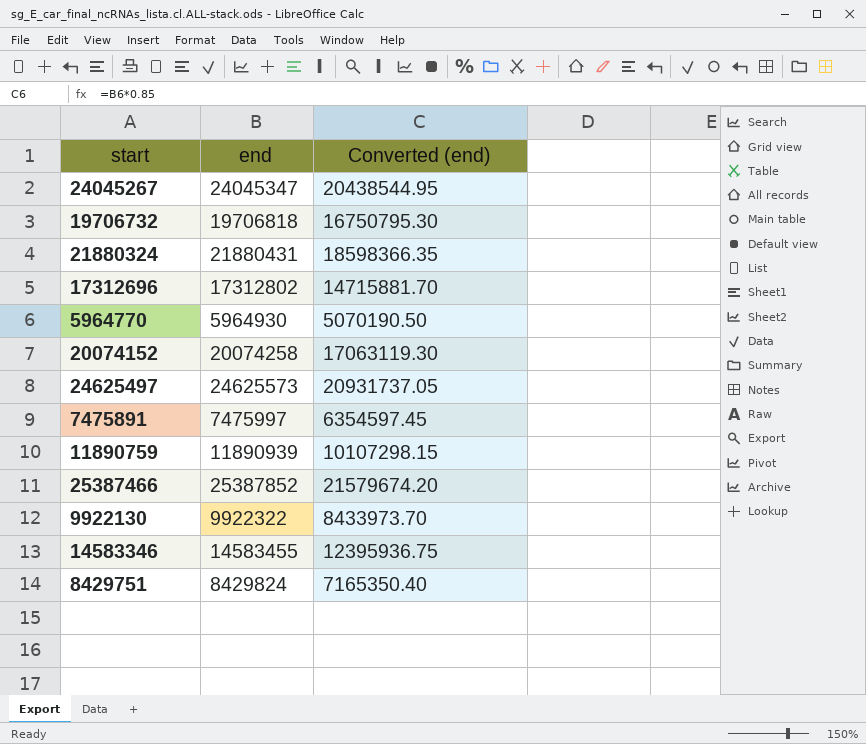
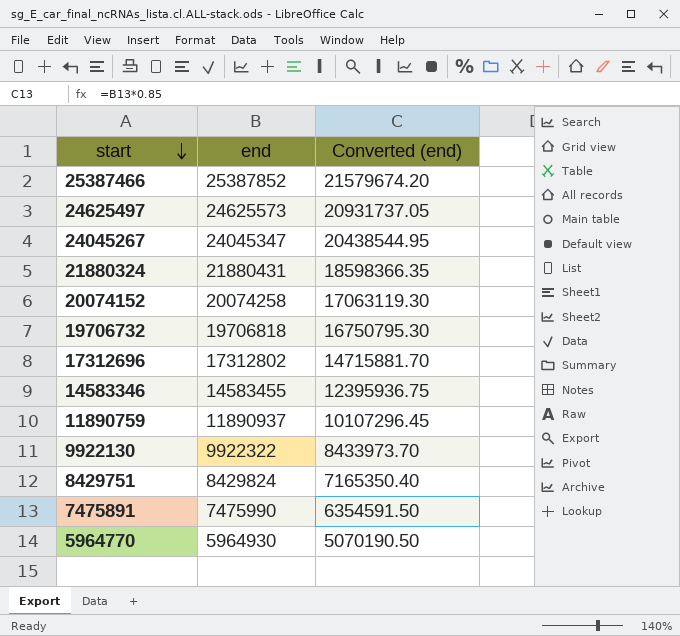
row order: none -> start descending
11890759 | end: 11890939 -> 11890937
11890759 | Converted (end): 10107298.15 -> 10107296.45
7475891 | end: 7475997 -> 7475990
7475891 | Converted (end): 6354597.45 -> 6354591.50

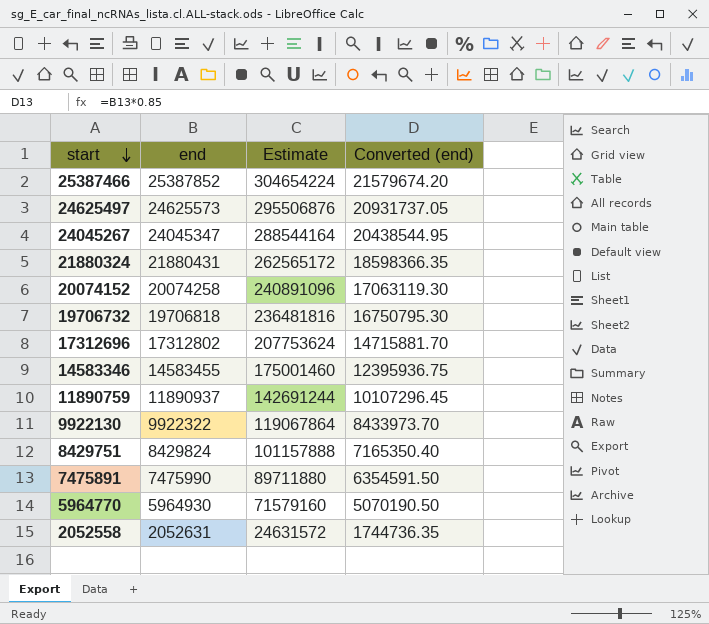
column Estimate | formula: none -> [end] * 12
row 2052558: none -> 2052631 | 24631572 | 1744736.35

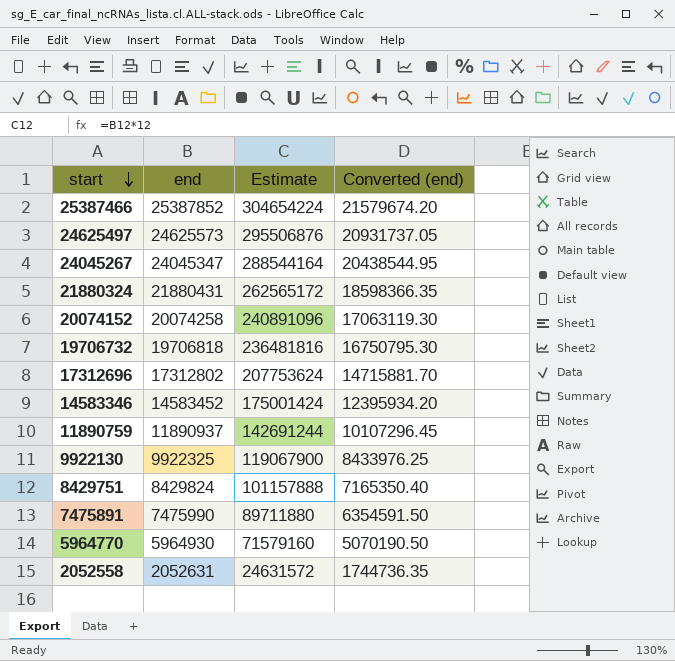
14583346 | end: 14583455 -> 14583452
14583346 | Estimate: 175001460 -> 175001424
14583346 | Converted (end): 12395936.75 -> 12395934.20
9922130 | end: 9922322 -> 9922325
9922130 | Estimate: 119067864 -> 119067900
9922130 | Converted (end): 8433973.70 -> 8433976.25

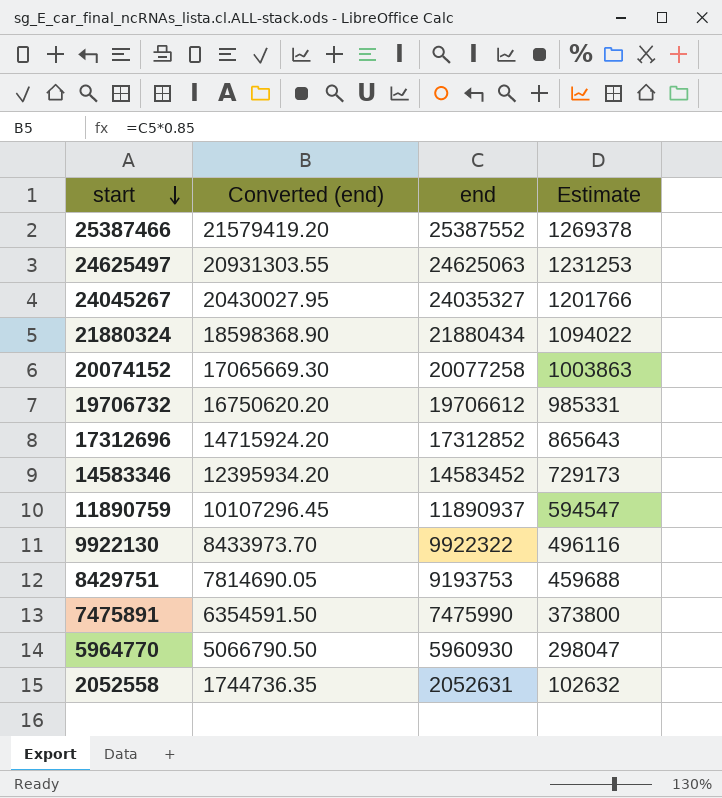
column Converted (end) | position: 4 -> 2
column Estimate | formula: [end] * 12 -> [end] * 0.05
25387466 | Converted (end): 21579674.20 -> 21579419.20
25387466 | end: 25387852 -> 25387552
24625497 | Converted (end): 20931737.05 -> 20931303.55
24625497 | end: 24625573 -> 24625063
24045267 | Converted (end): 20438544.95 -> 20430027.95
24045267 | end: 24045347 -> 24035327
21880324 | Converted (end): 18598366.35 -> 18598368.90
21880324 | end: 21880431 -> 21880434
20074152 | Converted (end): 17063119.30 -> 17065669.30
20074152 | end: 20074258 -> 20077258
19706732 | Converted (end): 16750795.30 -> 16750620.20
19706732 | end: 19706818 -> 19706612
17312696 | Converted (end): 14715881.70 -> 14715924.20
17312696 | end: 17312802 -> 17312852
9922130 | Converted (end): 8433976.25 -> 8433973.70
9922130 | end: 9922325 -> 9922322
8429751 | Converted (end): 7165350.40 -> 7814690.05
8429751 | end: 8429824 -> 9193753
5964770 | Converted (end): 5070190.50 -> 5066790.50
5964770 | end: 5964930 -> 5960930

